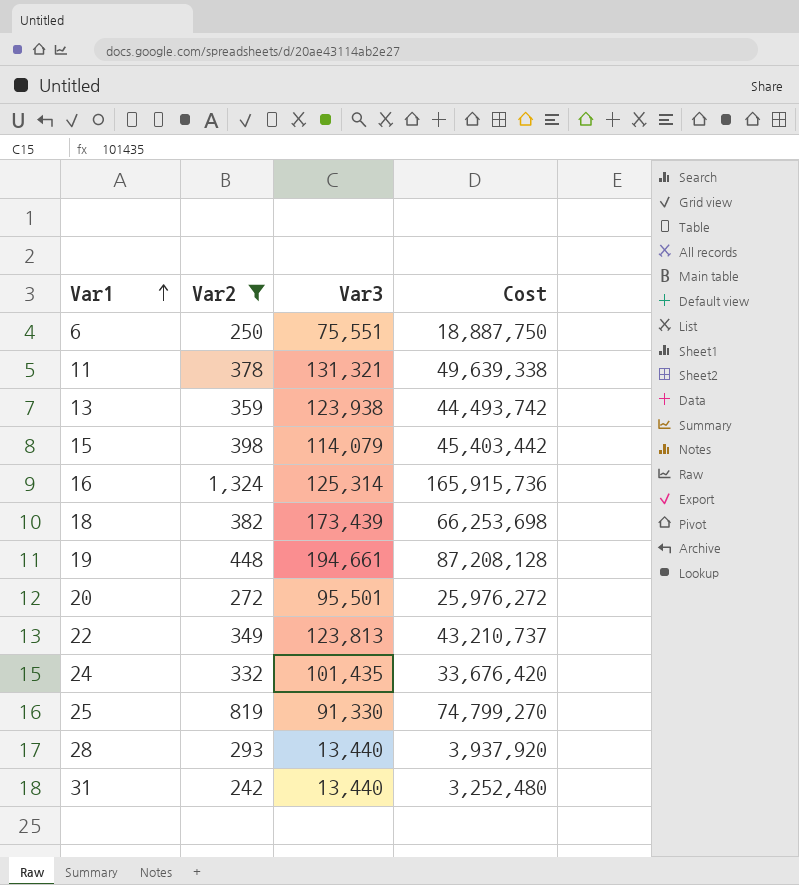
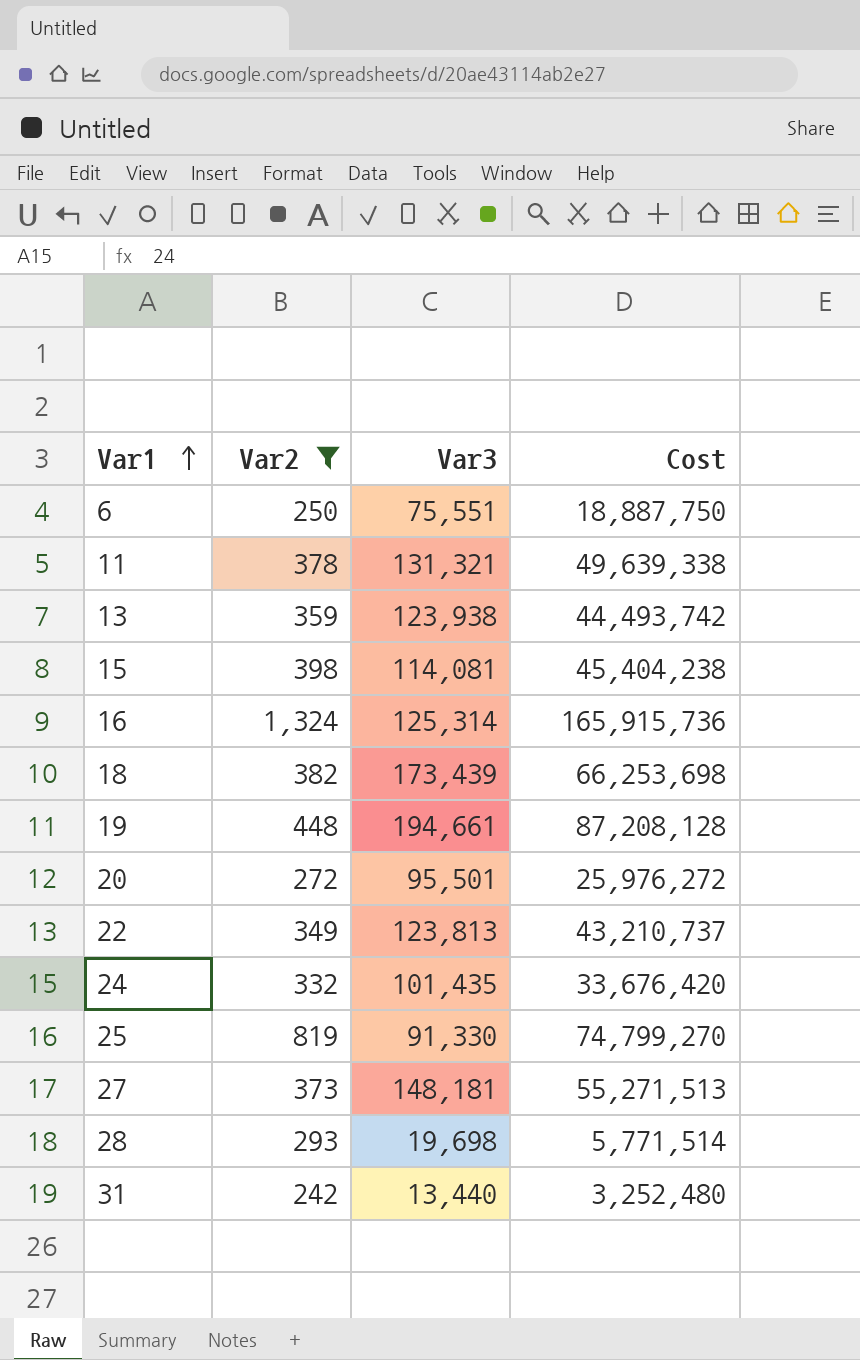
15 | Var3: 114,079 -> 114,081
15 | Cost: 45,403,442 -> 45,404,238
row 27: none -> 373 | 148,181 | 55,271,513
28 | Var3: 13,440 -> 19,698
28 | Cost: 3,937,920 -> 5,771,514

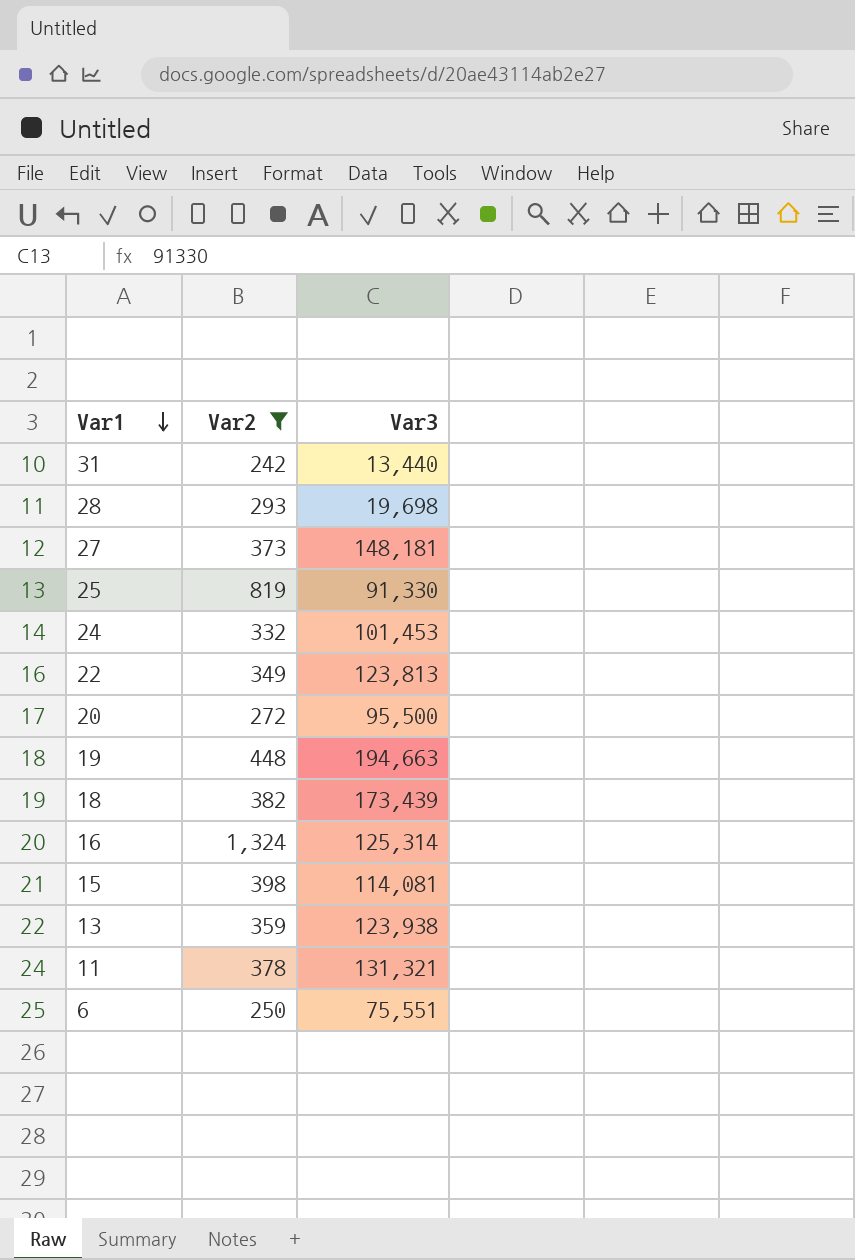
row order: Var1 ascending -> Var1 descending
column Cost | formula: [Var2] * [Var3] -> none
24 | Var3: 101,435 -> 101,453
20 | Var3: 95,501 -> 95,500
19 | Var3: 194,661 -> 194,663

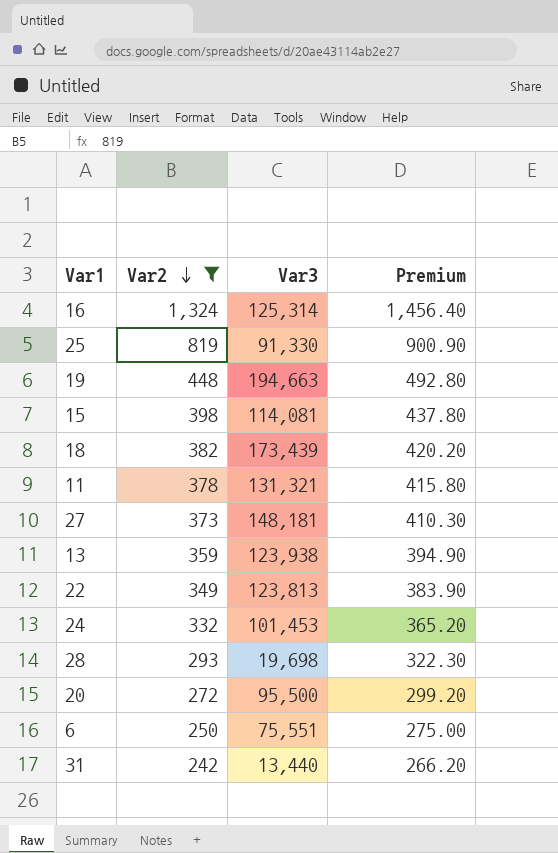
row order: Var1 descending -> Var2 descending
column Premium | formula: none -> [Var2] * 1.1

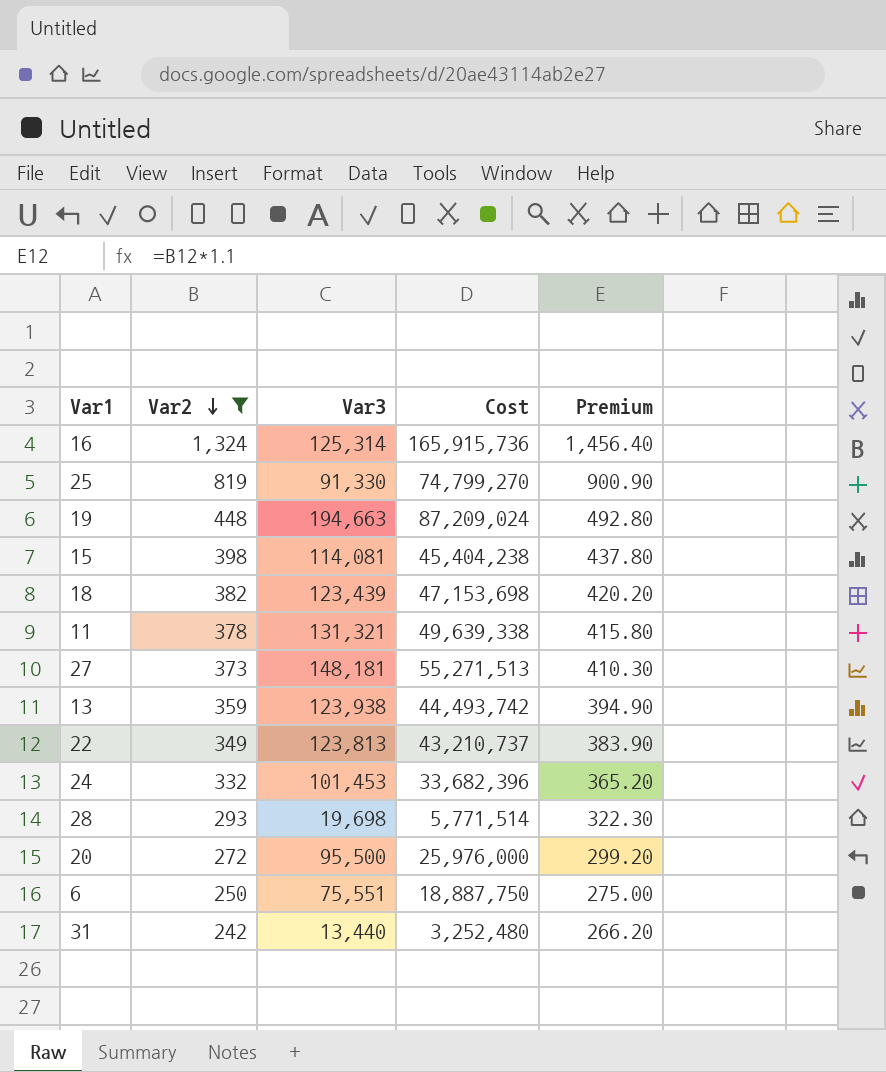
column Cost | formula: none -> [Var2] * [Var3]
18 | Var3: 173,439 -> 123,439

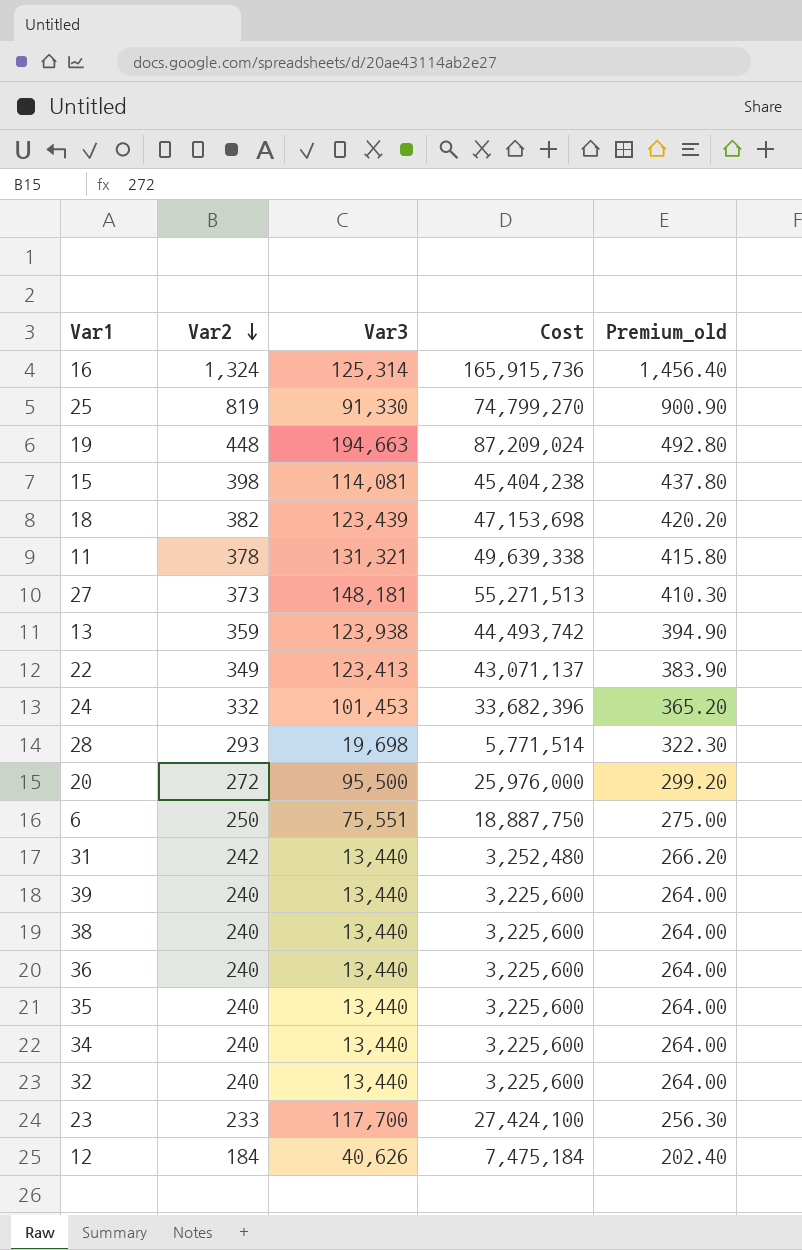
filter: Var2 >= 242 -> none
column name: Premium -> Premium_old
22 | Var3: 123,813 -> 123,413
22 | Cost: 43,210,737 -> 43,071,137

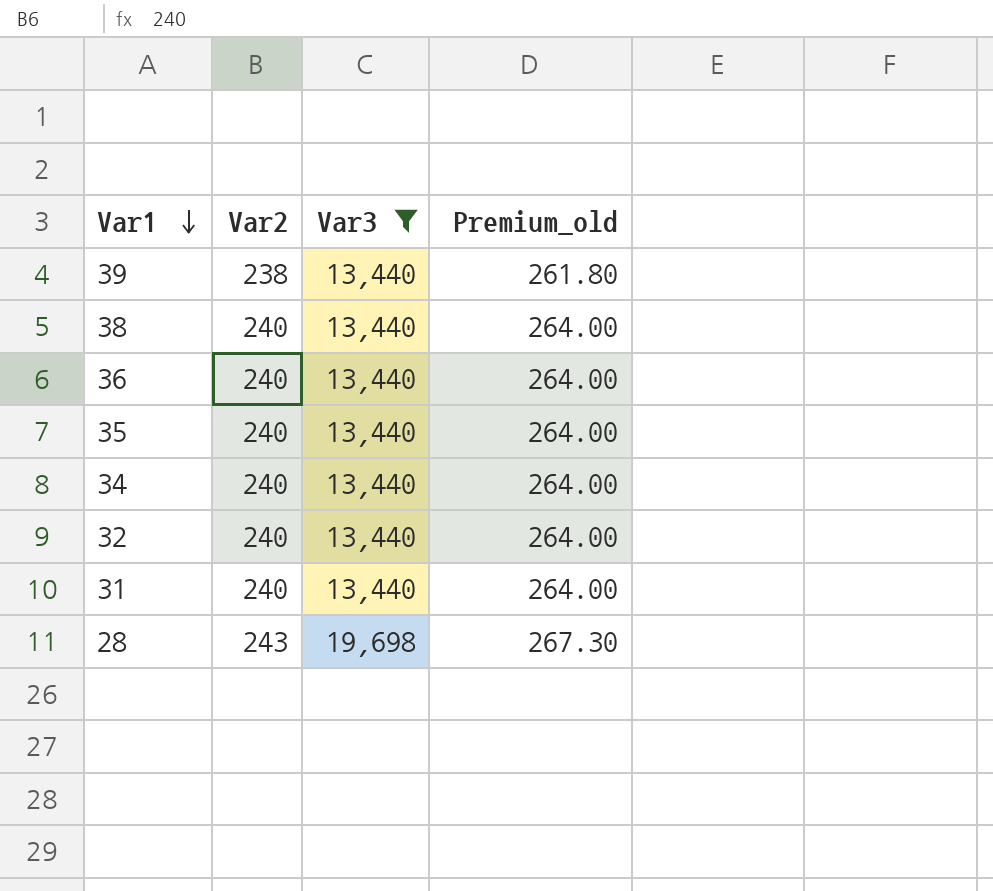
filter: none -> Var3 <= 19,698
row order: Var2 descending -> Var1 descending
column Cost | formula: [Var2] * [Var3] -> none
39 | Var2: 240 -> 238
39 | Premium_old: 264.00 -> 261.80
31 | Var2: 242 -> 240
31 | Premium_old: 266.20 -> 264.00
28 | Var2: 293 -> 243
28 | Premium_old: 322.30 -> 267.30

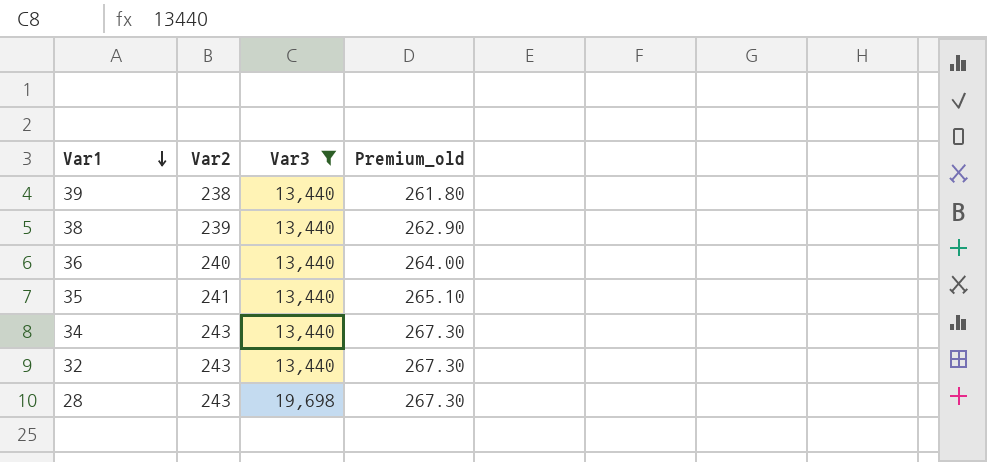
row 31: 240 | 13,440 | 264.00 -> none
38 | Var2: 240 -> 239
38 | Premium_old: 264.00 -> 262.90
35 | Var2: 240 -> 241
35 | Premium_old: 264.00 -> 265.10
34 | Var2: 240 -> 243
34 | Premium_old: 264.00 -> 267.30
32 | Var2: 240 -> 243
32 | Premium_old: 264.00 -> 267.30

